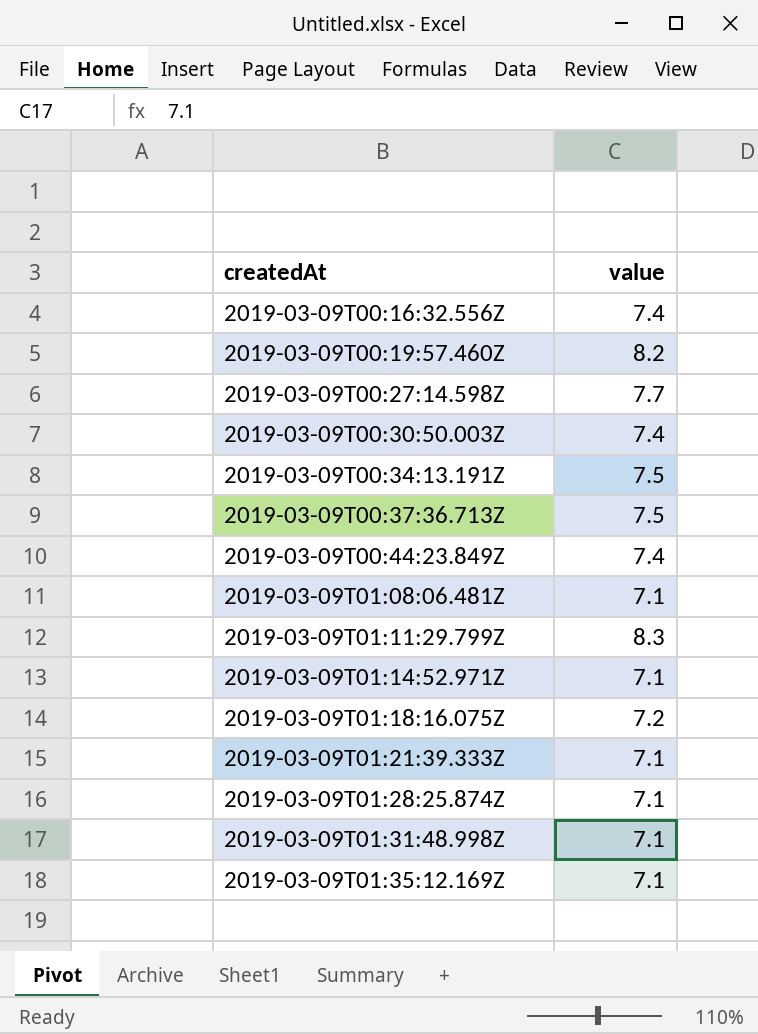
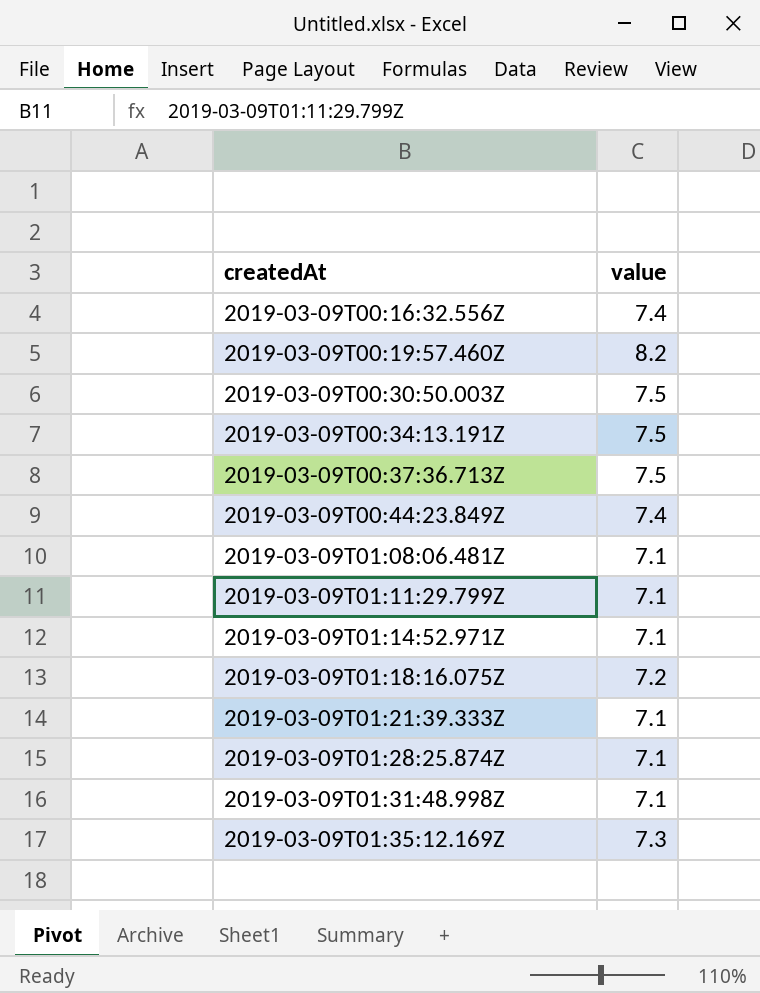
row 2019-03-09T00:27:14.598Z: 7.7 -> none
2019-03-09T00:30:50.003Z | value: 7.4 -> 7.5
2019-03-09T01:11:29.799Z | value: 8.3 -> 7.1
2019-03-09T01:35:12.169Z | value: 7.1 -> 7.3

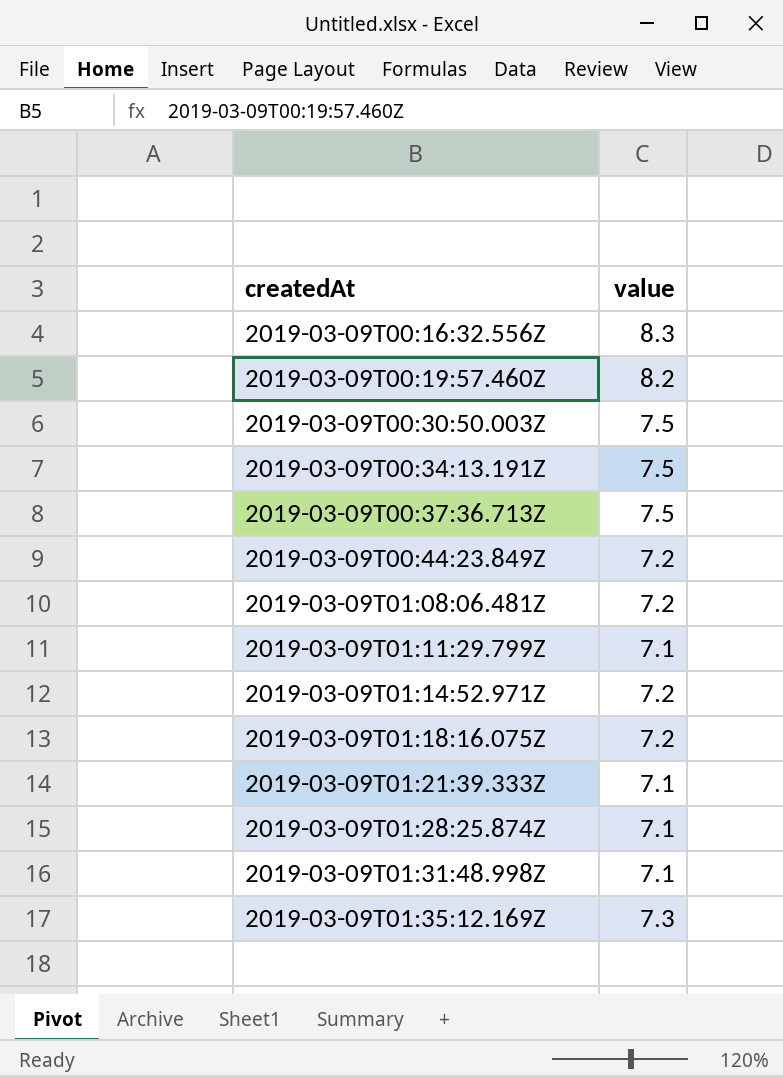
2019-03-09T00:16:32.556Z | value: 7.4 -> 8.3
2019-03-09T00:44:23.849Z | value: 7.4 -> 7.2
2019-03-09T01:08:06.481Z | value: 7.1 -> 7.2
2019-03-09T01:14:52.971Z | value: 7.1 -> 7.2

